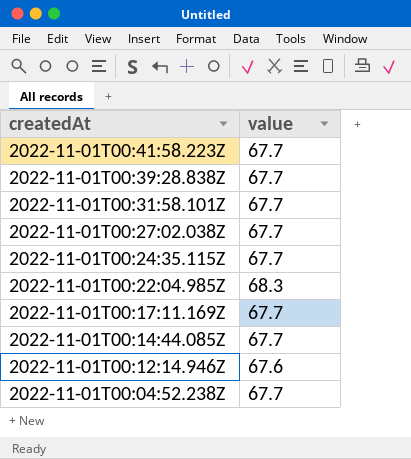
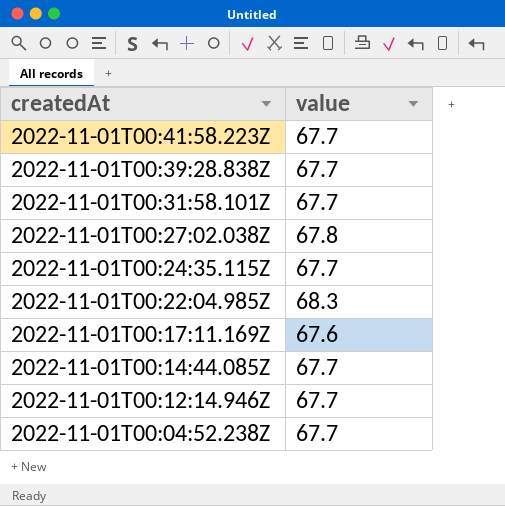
2022-11-01T00:27:02.038Z | value: 67.7 -> 67.8
2022-11-01T00:17:11.169Z | value: 67.7 -> 67.6
2022-11-01T00:12:14.946Z | value: 67.6 -> 67.7

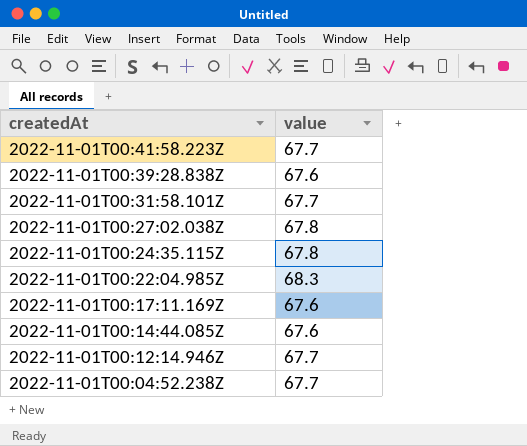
2022-11-01T00:39:28.838Z | value: 67.7 -> 67.6
2022-11-01T00:24:35.115Z | value: 67.7 -> 67.8
2022-11-01T00:14:44.085Z | value: 67.7 -> 67.6

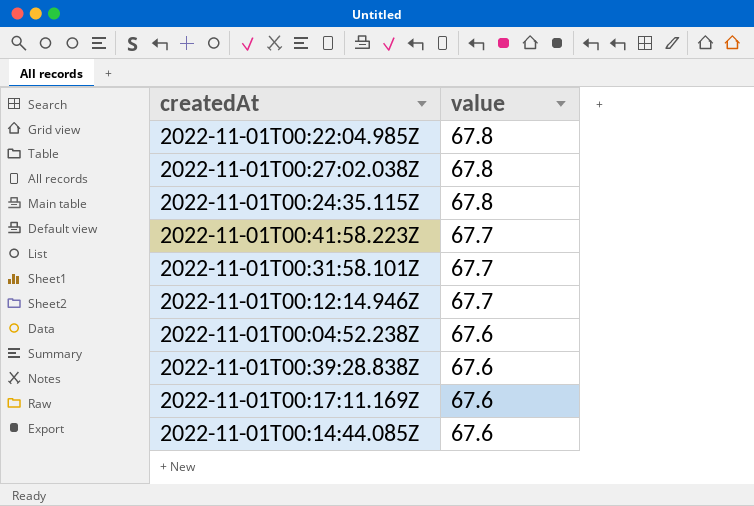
row order: createdAt descending -> value descending
2022-11-01T00:22:04.985Z | value: 68.3 -> 67.8
2022-11-01T00:04:52.238Z | value: 67.7 -> 67.6

